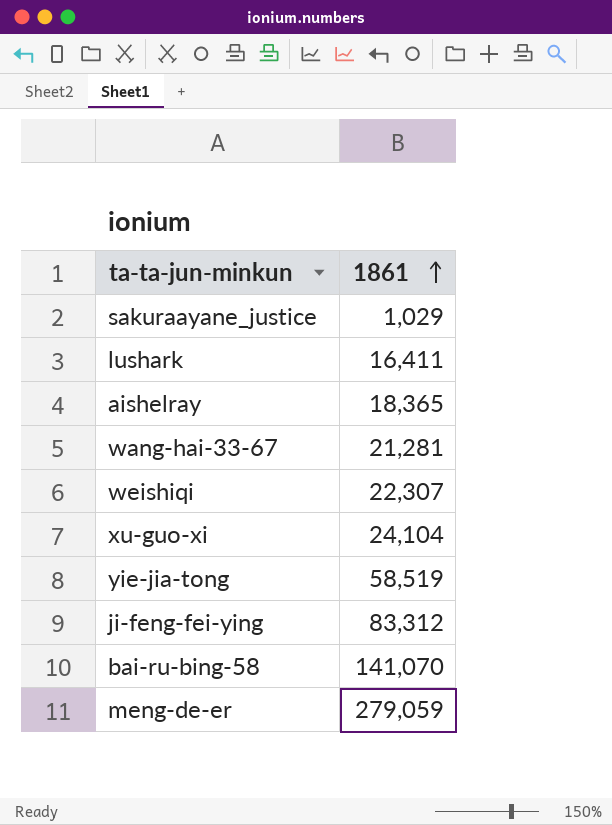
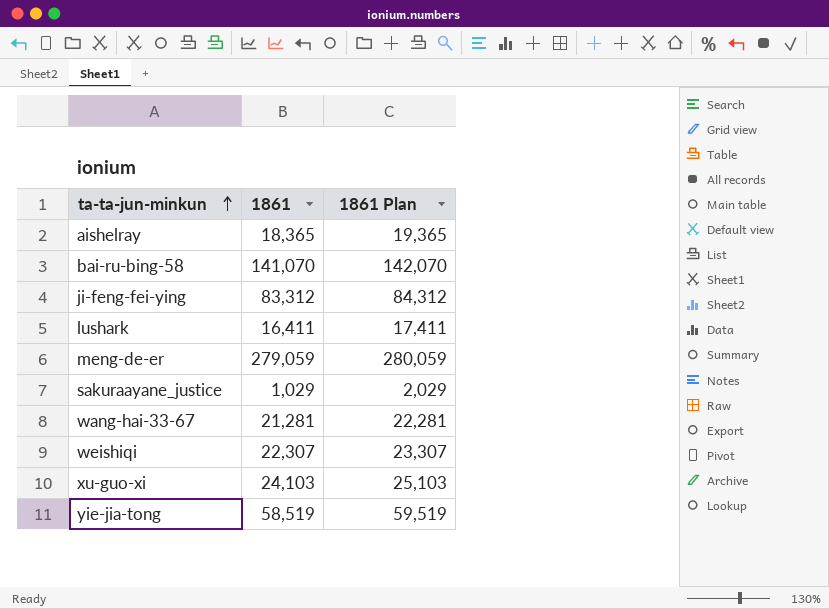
row order: 1861 ascending -> ta-ta-jun-minkun ascending
column 1861 Plan | formula: none -> [1861] + 1000
xu-guo-xi | 1861: 24,104 -> 24,103

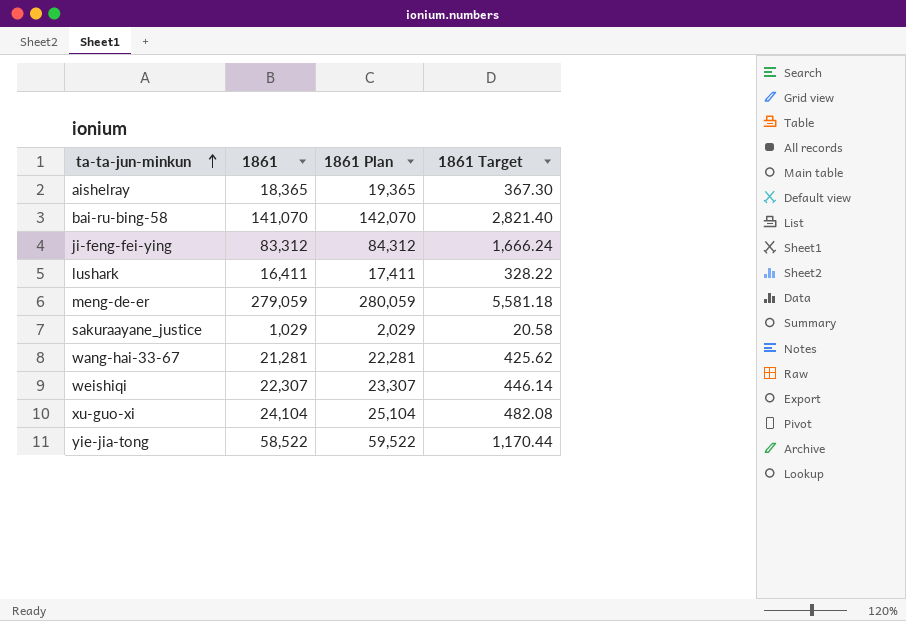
column 1861 Target | formula: none -> [1861] * 0.02
xu-guo-xi | 1861: 24,103 -> 24,104
xu-guo-xi | 1861 Plan: 25,103 -> 25,104
yie-jia-tong | 1861: 58,519 -> 58,522
yie-jia-tong | 1861 Plan: 59,519 -> 59,522

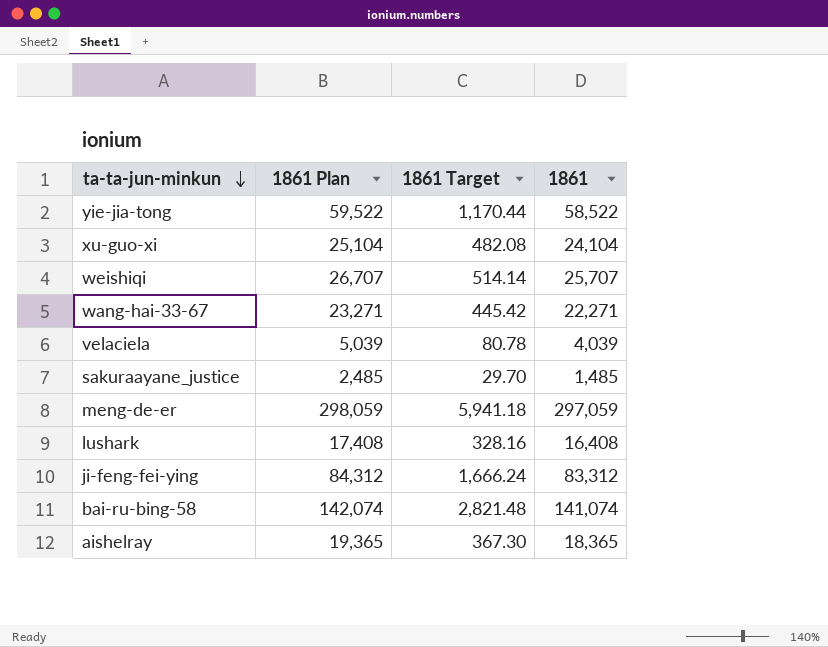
row order: ta-ta-jun-minkun ascending -> ta-ta-jun-minkun descending
column 1861 | position: 2 -> 4
weishiqi | 1861 Plan: 23,307 -> 26,707
weishiqi | 1861 Target: 446.14 -> 514.14
weishiqi | 1861: 22,307 -> 25,707
wang-hai-33-67 | 1861 Plan: 22,281 -> 23,271
wang-hai-33-67 | 1861 Target: 425.62 -> 445.42
wang-hai-33-67 | 1861: 21,281 -> 22,271
row velaciela: none -> 5,039 | 80.78 | 4,039
sakuraayane_justice | 1861 Plan: 2,029 -> 2,485
sakuraayane_justice | 1861 Target: 20.58 -> 29.70
sakuraayane_justice | 1861: 1,029 -> 1,485
meng-de-er | 1861 Plan: 280,059 -> 298,059
meng-de-er | 1861 Target: 5,581.18 -> 5,941.18
meng-de-er | 1861: 279,059 -> 297,059
lushark | 1861 Plan: 17,411 -> 17,408
lushark | 1861 Target: 328.22 -> 328.16
lushark | 1861: 16,411 -> 16,408
bai-ru-bing-58 | 1861 Plan: 142,070 -> 142,074
bai-ru-bing-58 | 1861 Target: 2,821.40 -> 2,821.48
bai-ru-bing-58 | 1861: 141,070 -> 141,074

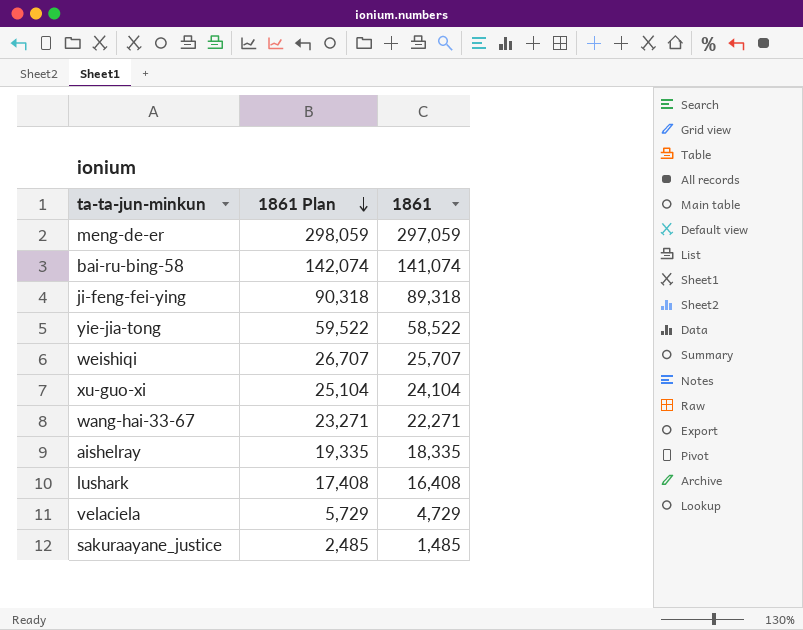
row order: ta-ta-jun-minkun descending -> 1861 Plan descending
column 1861 Target | formula: [1861] * 0.02 -> none
ji-feng-fei-ying | 1861 Plan: 84,312 -> 90,318
ji-feng-fei-ying | 1861: 83,312 -> 89,318
aishelray | 1861 Plan: 19,365 -> 19,335
aishelray | 1861: 18,365 -> 18,335
velaciela | 1861 Plan: 5,039 -> 5,729
velaciela | 1861: 4,039 -> 4,729

